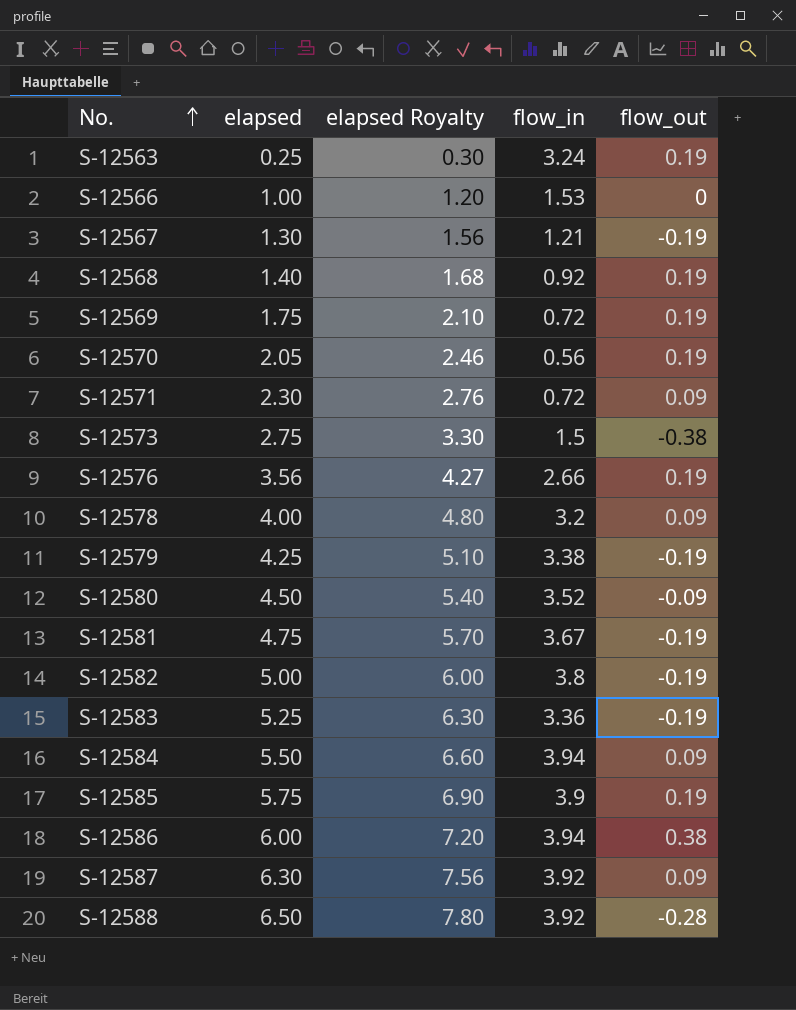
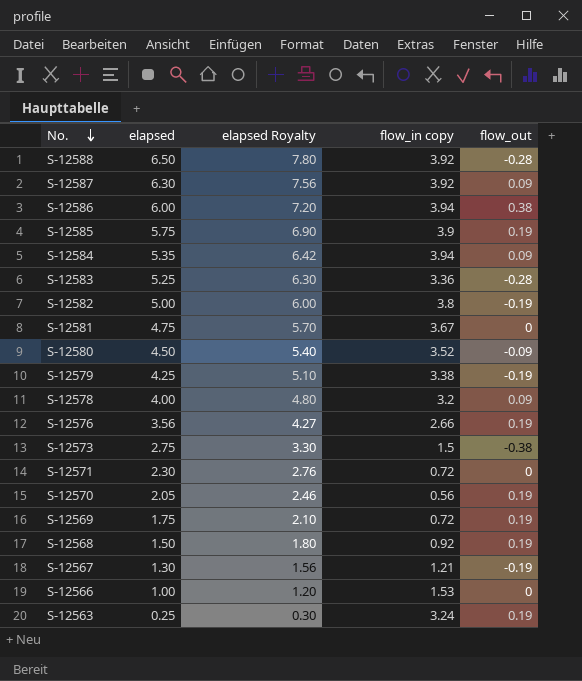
row order: No. ascending -> No. descending
column name: flow_in -> flow_in copy
S-12584 | elapsed: 5.50 -> 5.35
S-12584 | elapsed Royalty: 6.60 -> 6.42
S-12583 | flow_out: -0.19 -> -0.28
S-12581 | flow_out: -0.19 -> 0
S-12571 | flow_out: 0.09 -> 0
S-12568 | elapsed: 1.40 -> 1.50
S-12568 | elapsed Royalty: 1.68 -> 1.80

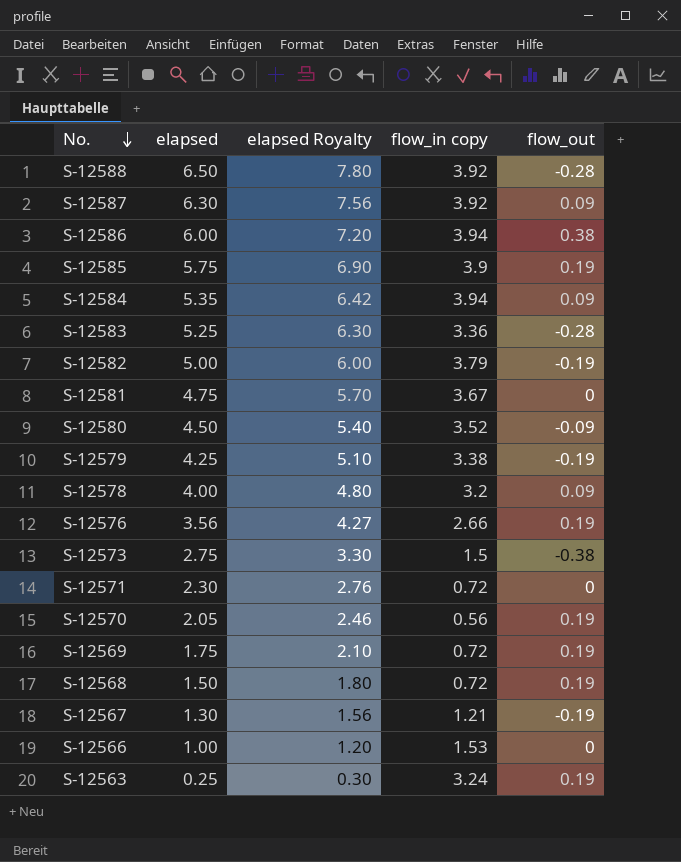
S-12582 | flow_in copy: 3.8 -> 3.79
S-12568 | flow_in copy: 0.92 -> 0.72

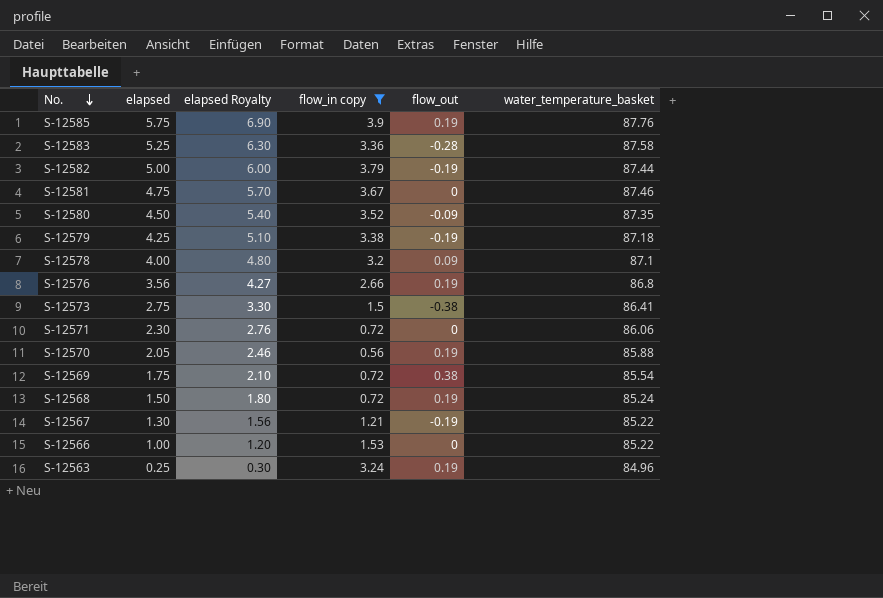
filter: none -> flow_in copy <= 3.9
column water_temperature_basket | position: none -> 6
S-12569 | flow_out: 0.19 -> 0.38

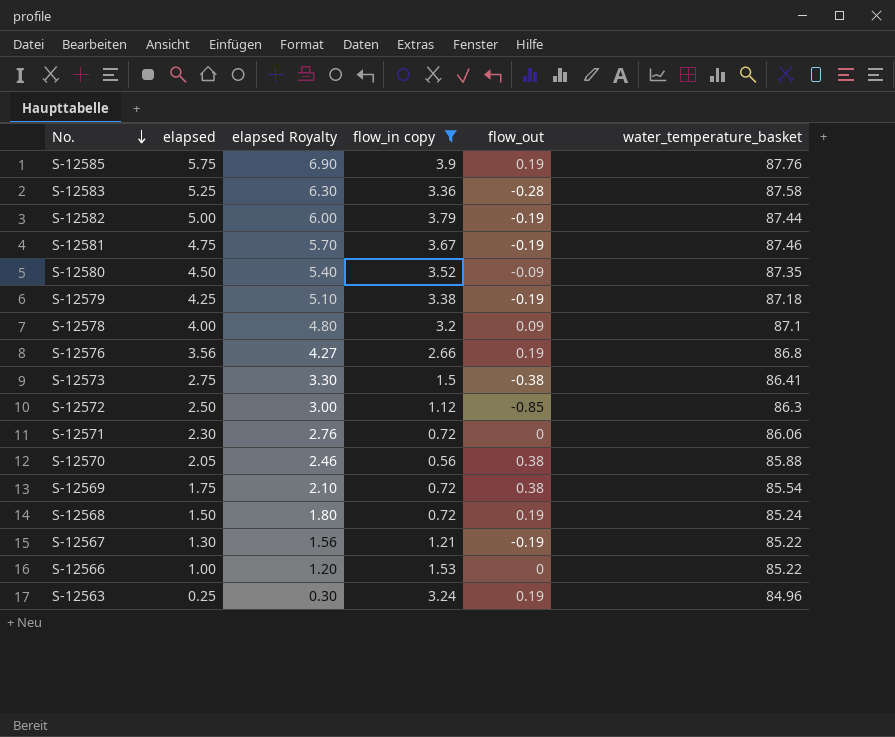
S-12581 | flow_out: 0 -> -0.19
row S-12572: none -> 2.50 | 3.00 | 1.12 | -0.85 | 86.3
S-12570 | flow_out: 0.19 -> 0.38

